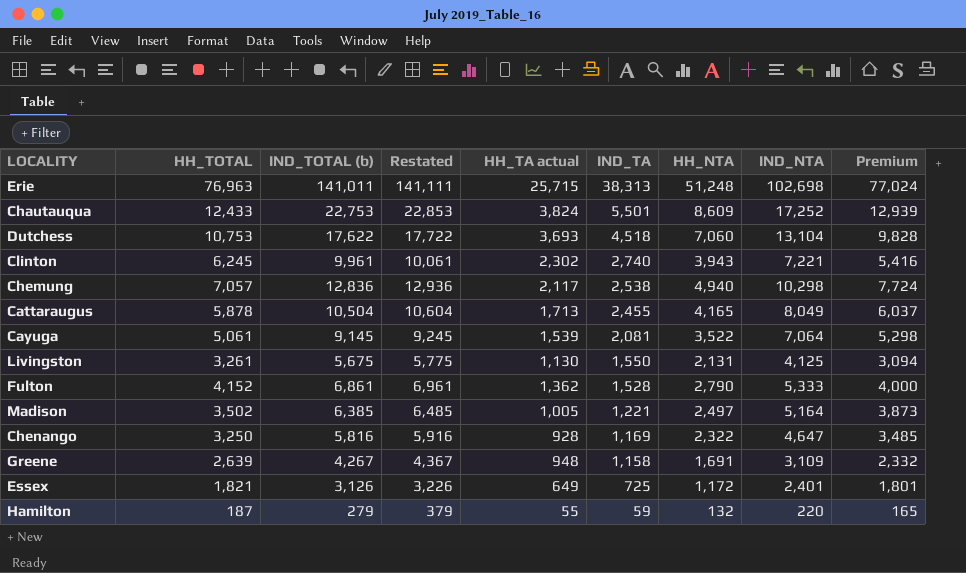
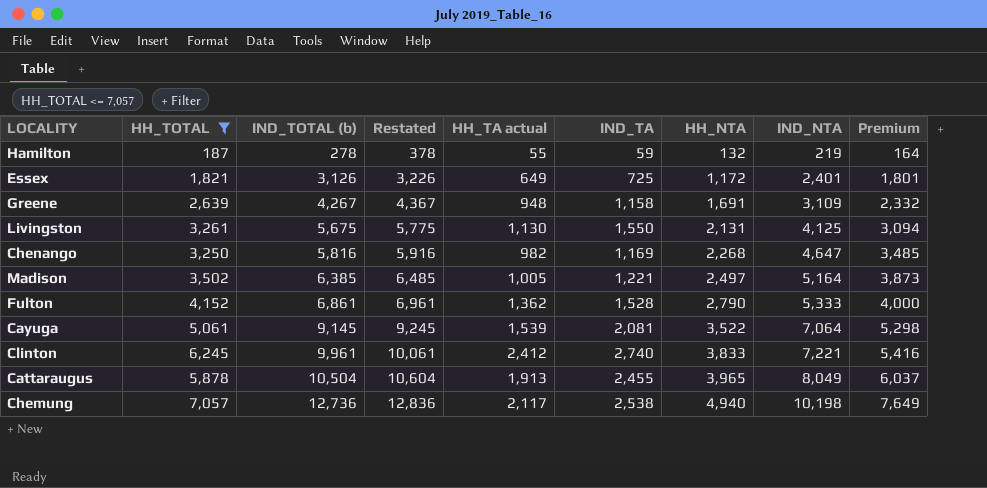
filter: none -> HH_TOTAL <= 7,057
row order: IND_TA descending -> IND_TOTAL (b) ascending
Hamilton | IND_TOTAL (b): 279 -> 278
Hamilton | Restated: 379 -> 378
Hamilton | IND_NTA: 220 -> 219
Hamilton | Premium: 165 -> 164
Chenango | HH_TA actual: 928 -> 982
Chenango | HH_NTA: 2,322 -> 2,268
Clinton | HH_TA actual: 2,302 -> 2,412
Clinton | HH_NTA: 3,943 -> 3,833
Cattaraugus | HH_TA actual: 1,713 -> 1,913
Cattaraugus | HH_NTA: 4,165 -> 3,965
Chemung | IND_TOTAL (b): 12,836 -> 12,736
Chemung | Restated: 12,936 -> 12,836
Chemung | IND_NTA: 10,298 -> 10,198
Chemung | Premium: 7,724 -> 7,649

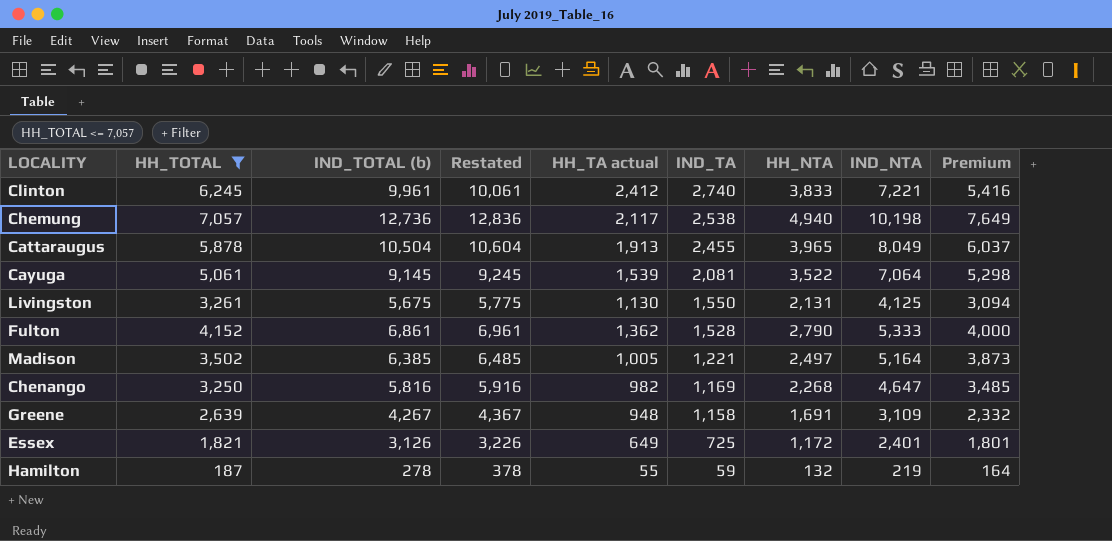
row order: IND_TOTAL (b) ascending -> IND_TA descending

